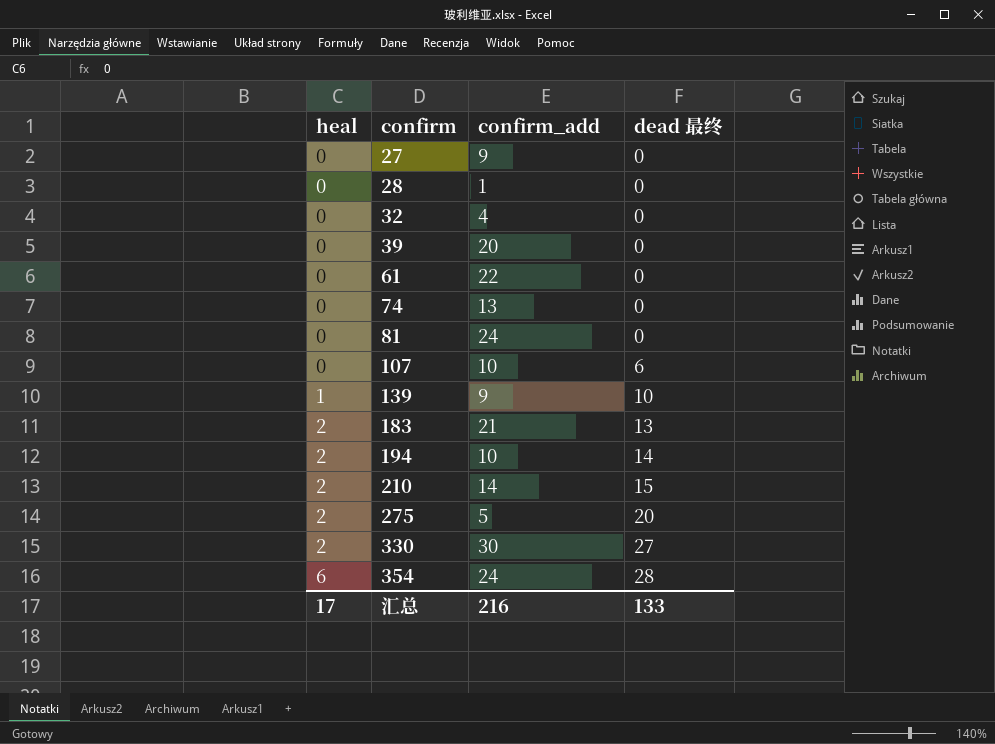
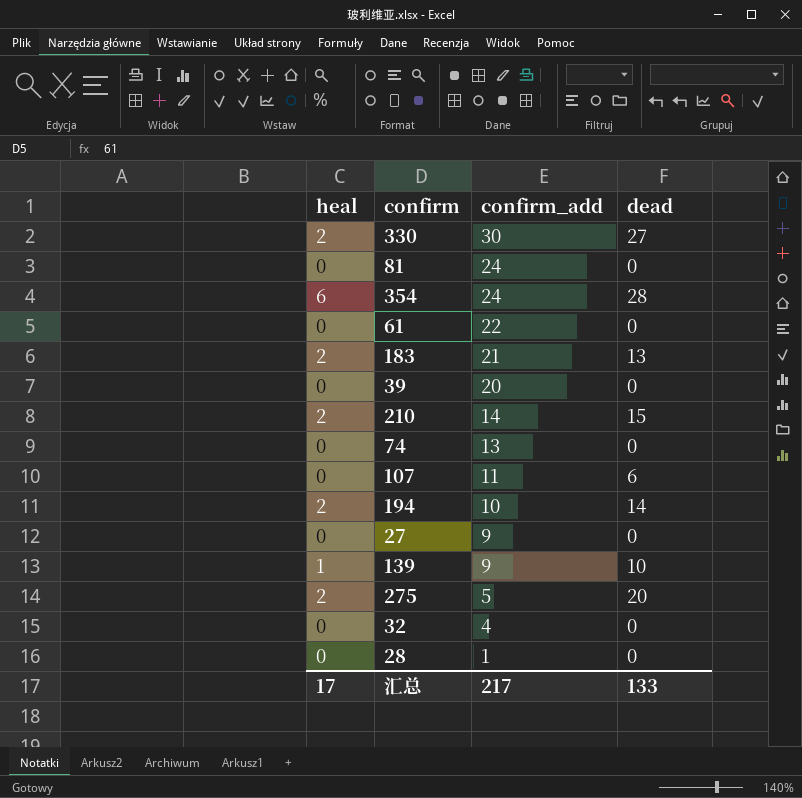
row order: heal ascending -> confirm_add descending
column name: dead 最终 -> dead
107 | confirm_add: 10 -> 11
汇总 | confirm_add: 216 -> 217

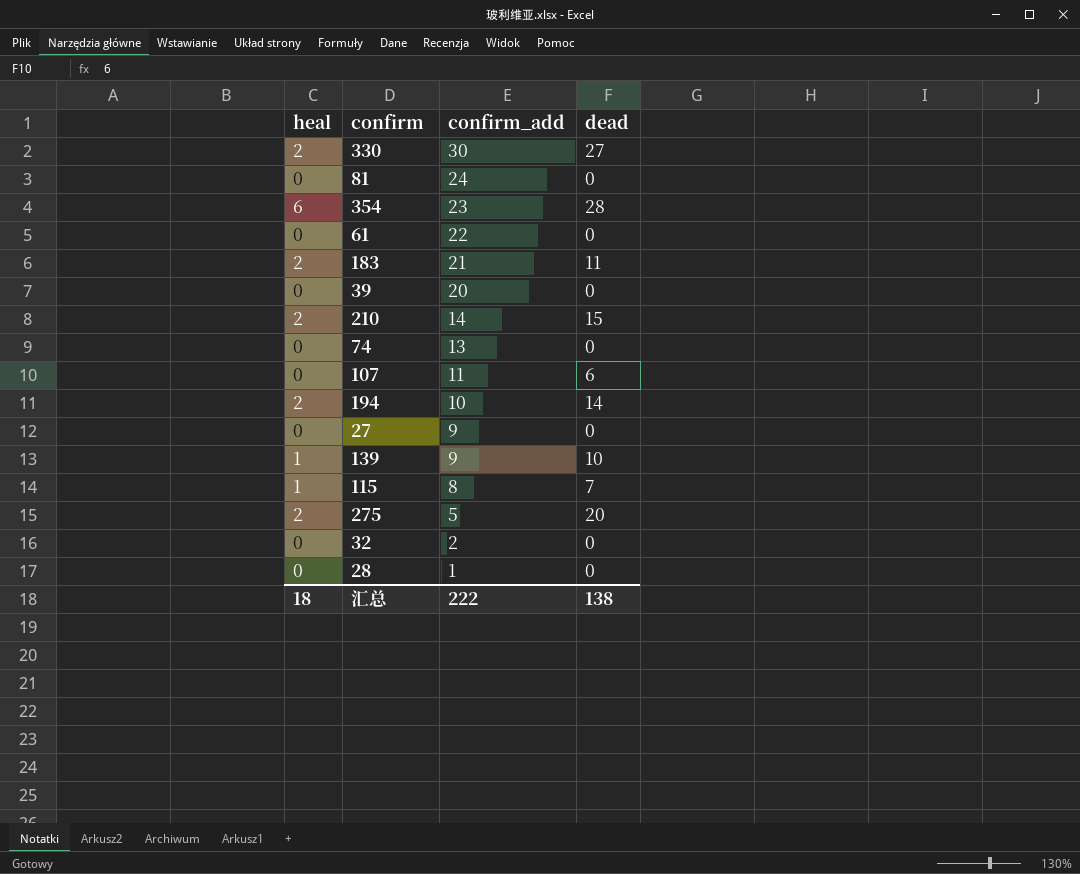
354 | confirm_add: 24 -> 23
183 | dead: 13 -> 11
row 115: none -> 1 | 8 | 7
32 | confirm_add: 4 -> 2
汇总 | heal: 17 -> 18
汇总 | confirm_add: 217 -> 222
汇总 | dead: 133 -> 138

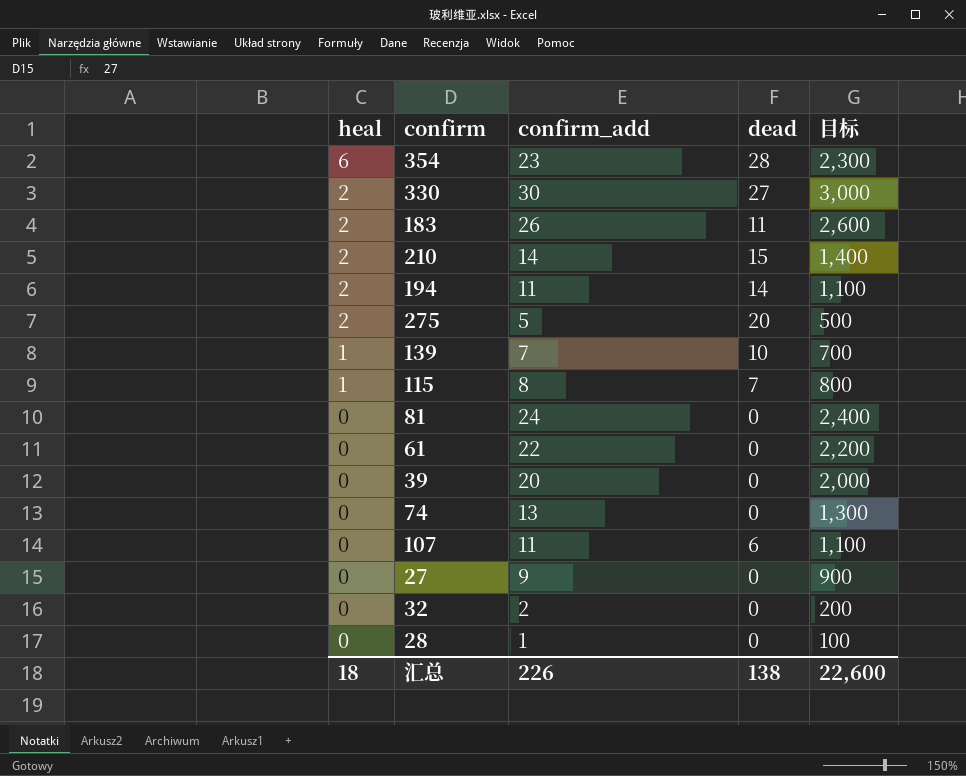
row order: confirm_add descending -> heal descending
column 目标 | formula: none -> [confirm_add] * 100
183 | confirm_add: 21 -> 26
194 | confirm_add: 10 -> 11
139 | confirm_add: 9 -> 7
汇总 | confirm_add: 222 -> 226

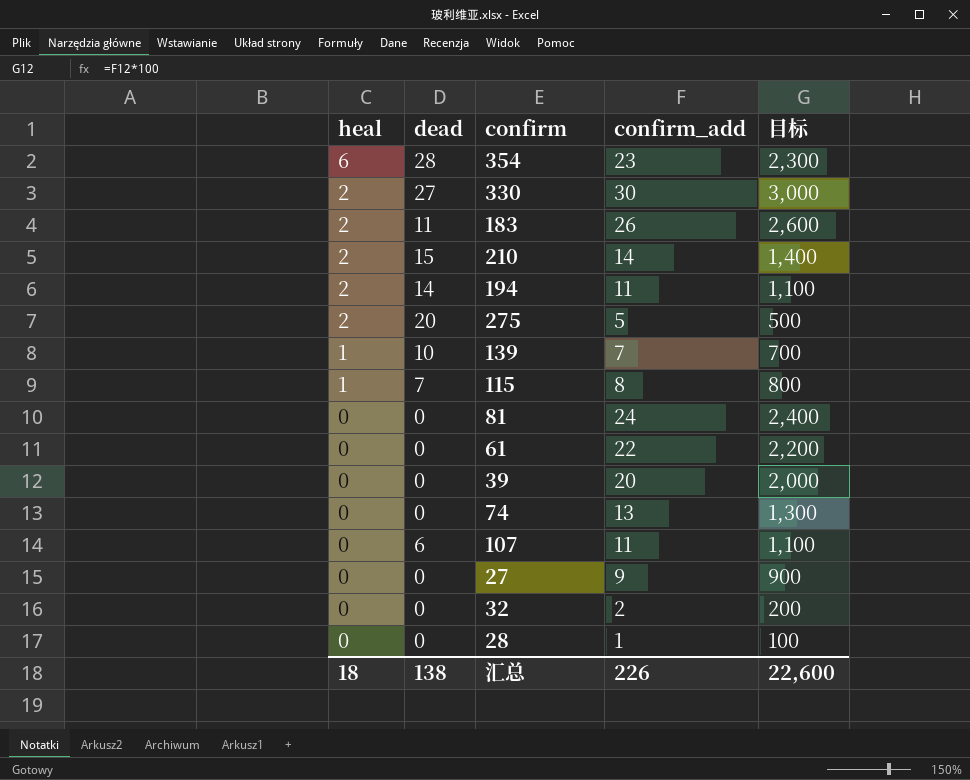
column dead | position: 4 -> 2

